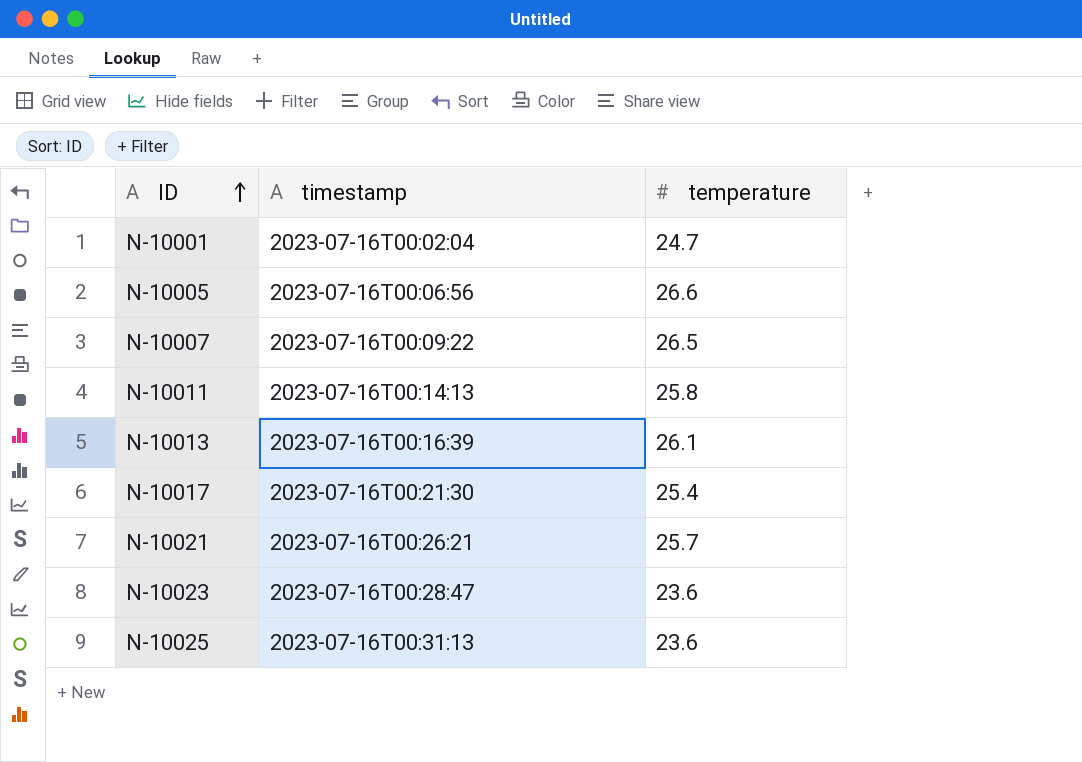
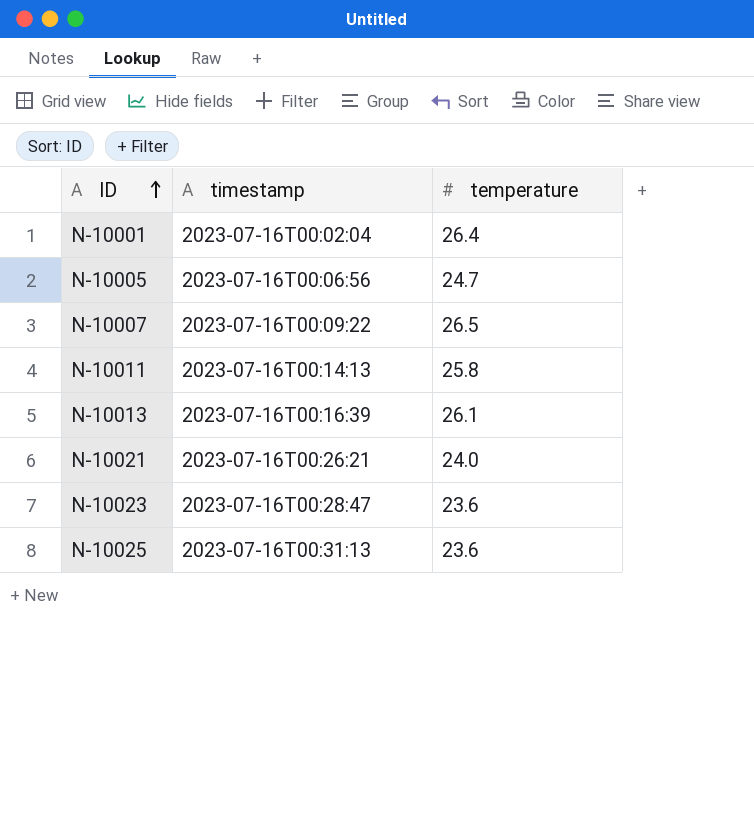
row N-10017: 2023-07-16T00:21:30 | 25.4 -> none
N-10001 | temperature: 24.7 -> 26.4
N-10005 | temperature: 26.6 -> 24.7
N-10021 | temperature: 25.7 -> 24.0

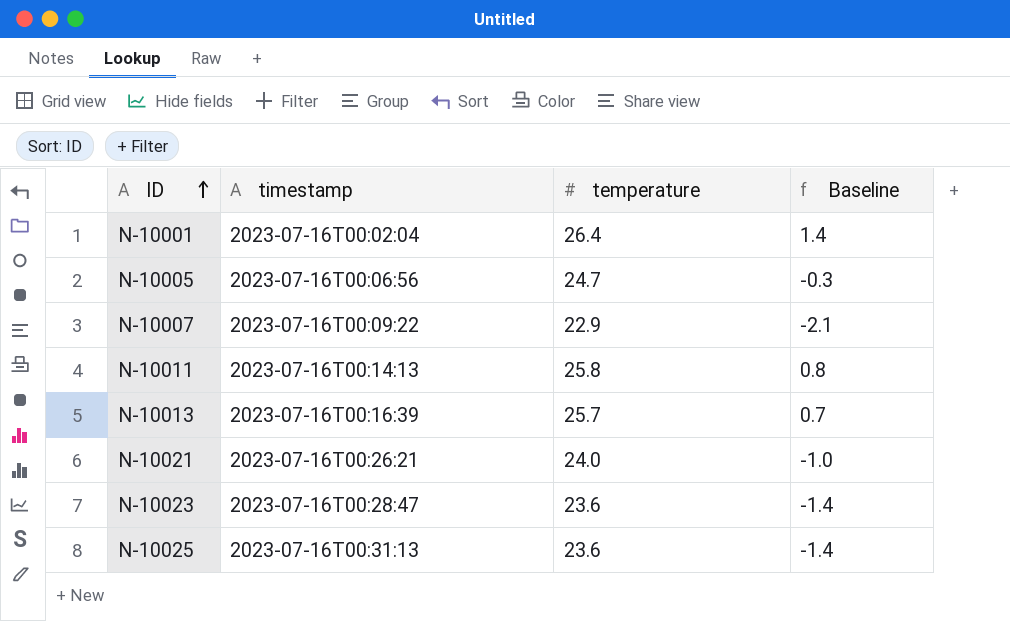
column Baseline | formula: none -> [temperature] - 25
N-10007 | temperature: 26.5 -> 22.9
N-10013 | temperature: 26.1 -> 25.7

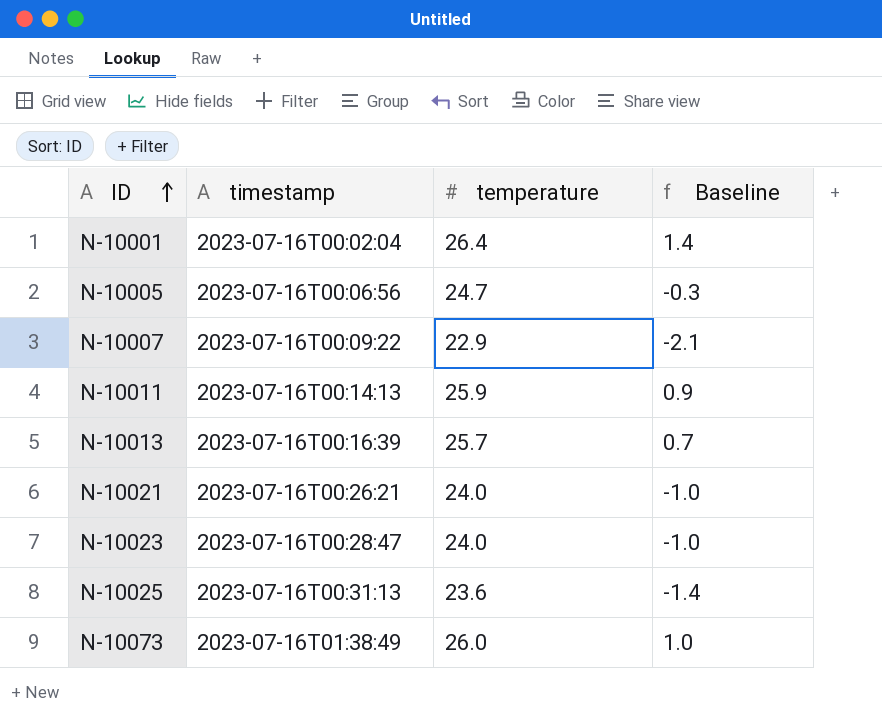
N-10011 | temperature: 25.8 -> 25.9
N-10011 | Baseline: 0.8 -> 0.9
N-10023 | temperature: 23.6 -> 24.0
N-10023 | Baseline: -1.4 -> -1.0
row N-10073: none -> 2023-07-16T01:38:49 | 26.0 | 1.0

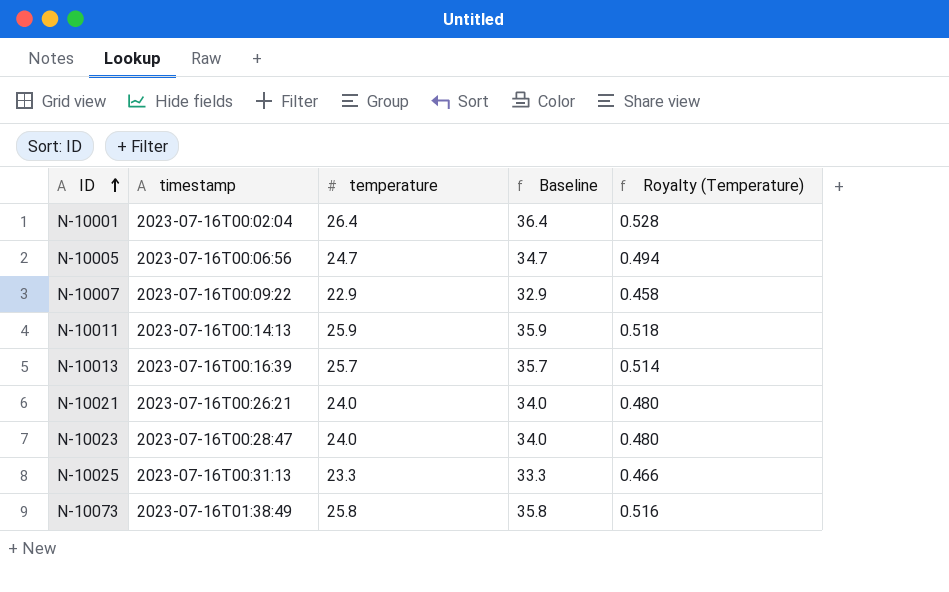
column Baseline | formula: [temperature] - 25 -> [temperature] + 10
column Royalty (Temperature) | formula: none -> [temperature] * 0.02
N-10025 | temperature: 23.6 -> 23.3
N-10073 | temperature: 26.0 -> 25.8

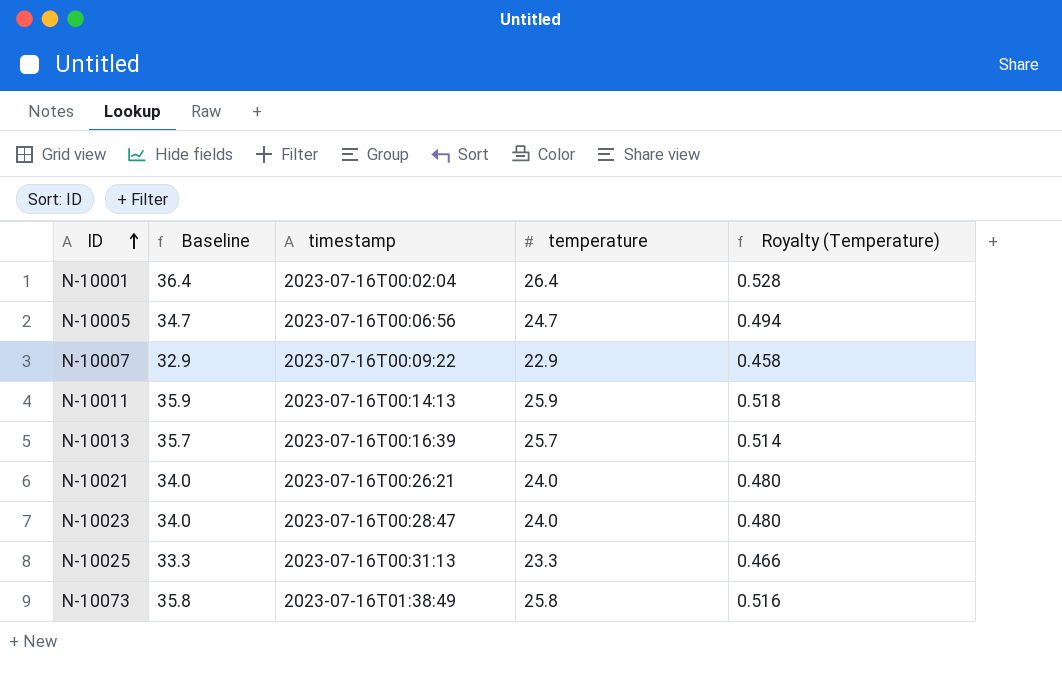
column Baseline | position: 4 -> 2

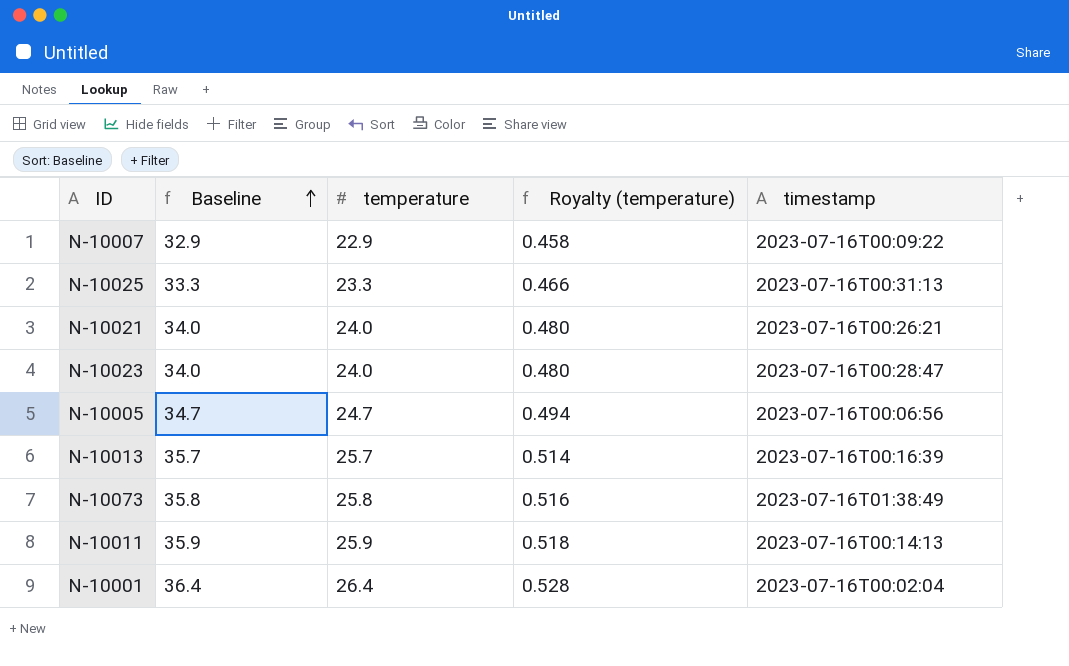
row order: ID ascending -> Baseline ascending
column name: Royalty (Temperature) -> Royalty (temperature)
column timestamp | position: 3 -> 5

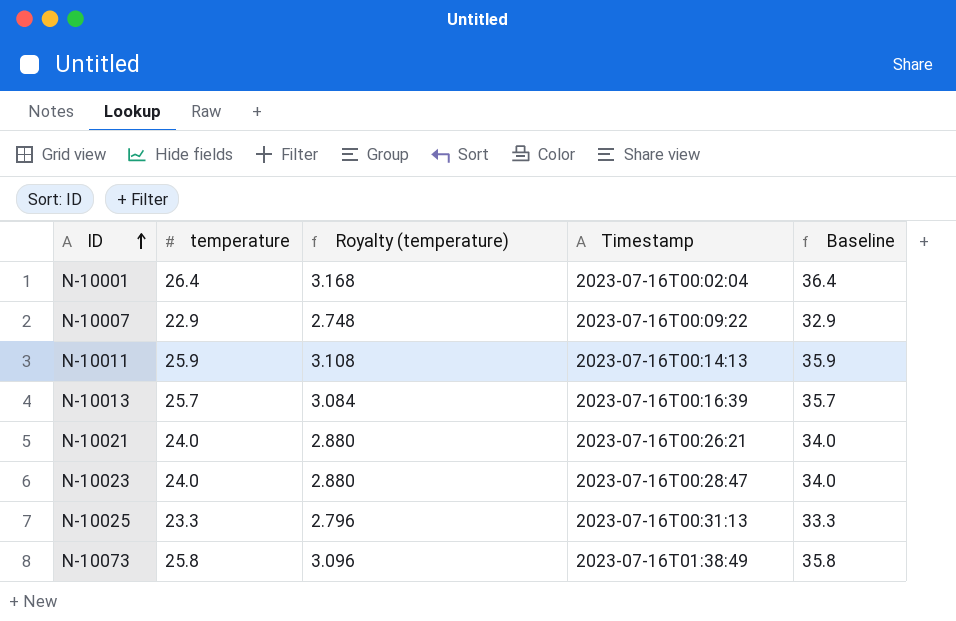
row order: Baseline ascending -> ID ascending
column Royalty (temperature) | formula: [temperature] * 0.02 -> [temperature] * 0.12
column name: timestamp -> Timestamp
column Baseline | position: 2 -> 5
row N-10005: 34.7 | 24.7 | 0.494 | 2023-07-16T00:06:56 -> none

